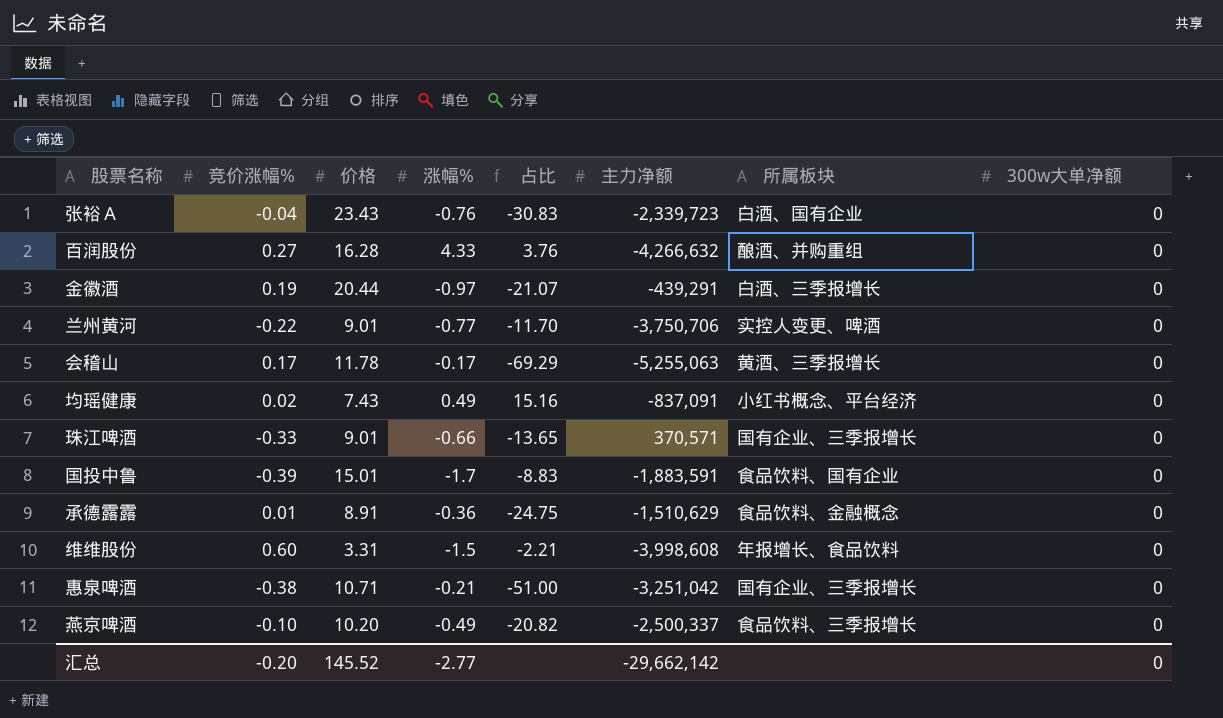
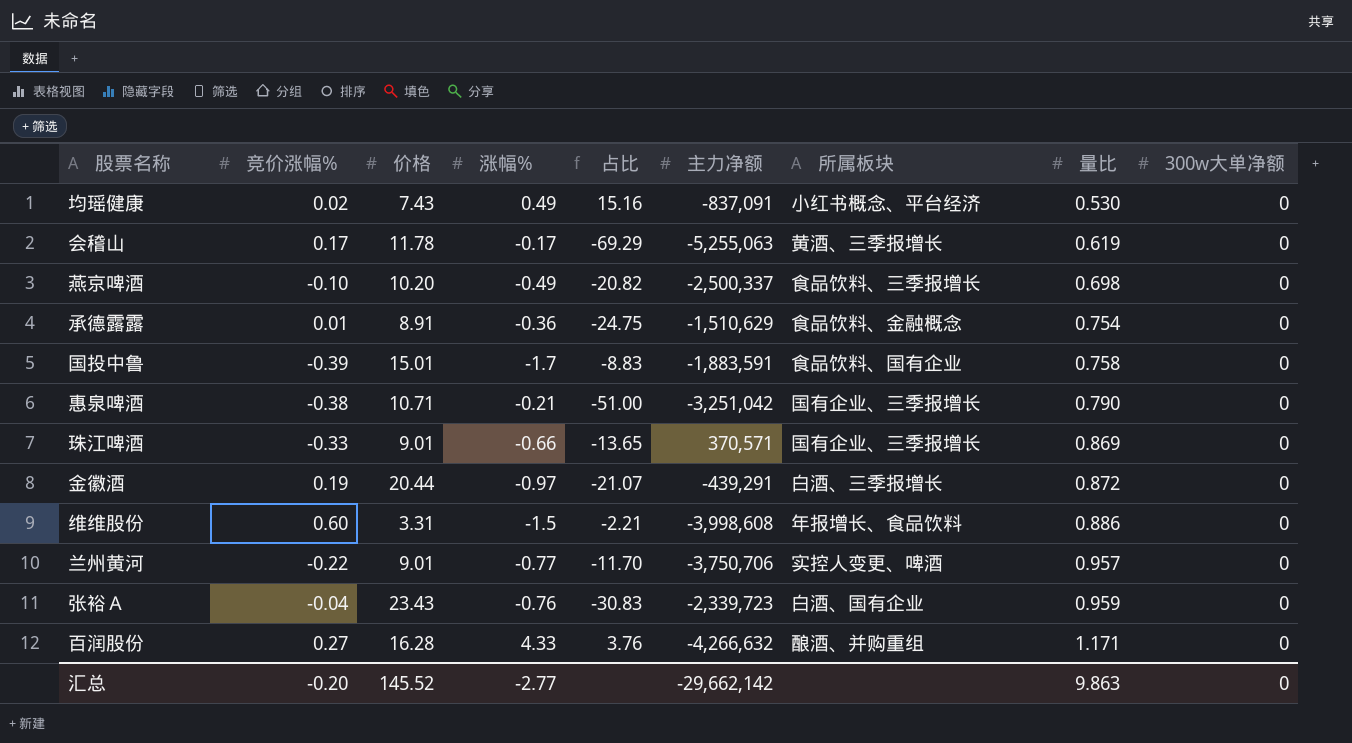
row order: none -> 量比 ascending
column 量比 | position: none -> 8

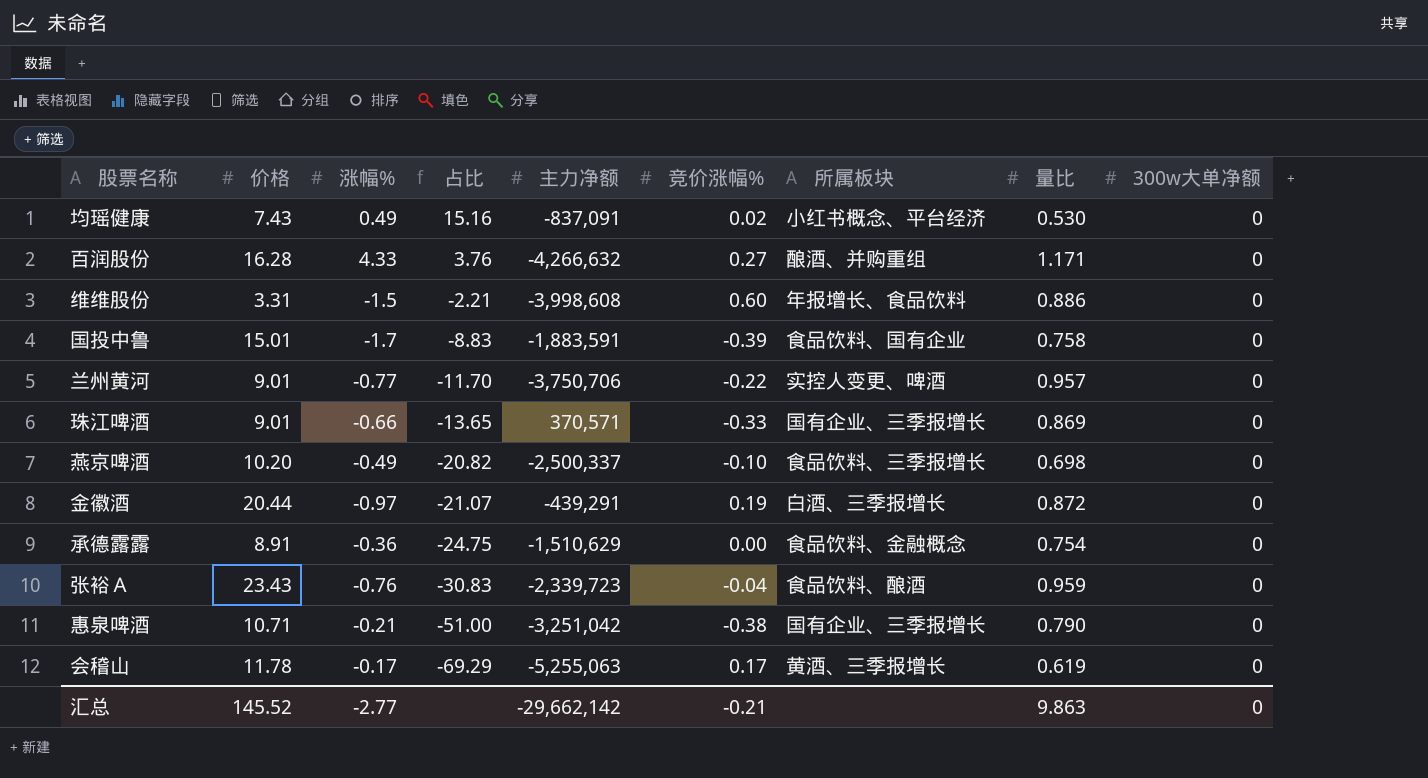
row order: 量比 ascending -> 占比 descending
column 竞价涨幅% | position: 2 -> 6
承德露露 | 竞价涨幅%: 0.01 -> 0.00
张裕Ａ | 所属板块: 白酒、国有企业 -> 食品饮料、酿酒
汇总 | 竞价涨幅%: -0.20 -> -0.21

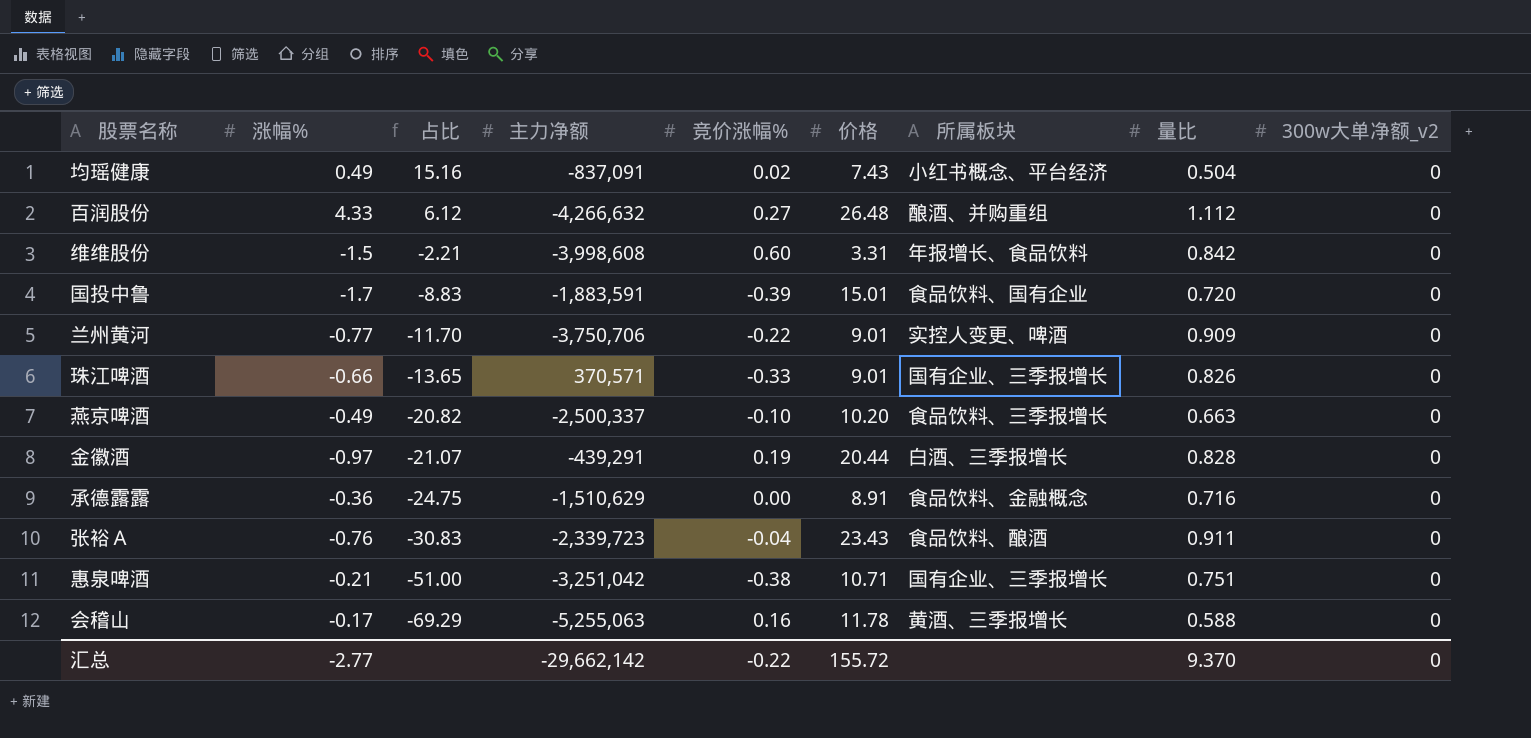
column 价格 | position: 2 -> 6
column name: 300w大单净额 -> 300w大单净额_v2
均瑶健康 | 量比: 0.530 -> 0.504
百润股份 | 占比: 3.76 -> 6.12
百润股份 | 价格: 16.28 -> 26.48
百润股份 | 量比: 1.171 -> 1.112
维维股份 | 量比: 0.886 -> 0.842
国投中鲁 | 量比: 0.758 -> 0.720
兰州黄河 | 量比: 0.957 -> 0.909
珠江啤酒 | 量比: 0.869 -> 0.826
燕京啤酒 | 量比: 0.698 -> 0.663
金徽酒 | 量比: 0.872 -> 0.828
承德露露 | 量比: 0.754 -> 0.716
张裕Ａ | 量比: 0.959 -> 0.911
惠泉啤酒 | 量比: 0.790 -> 0.751
会稽山 | 竞价涨幅%: 0.17 -> 0.16
会稽山 | 量比: 0.619 -> 0.588
汇总 | 竞价涨幅%: -0.21 -> -0.22
汇总 | 价格: 145.52 -> 155.72
汇总 | 量比: 9.863 -> 9.370

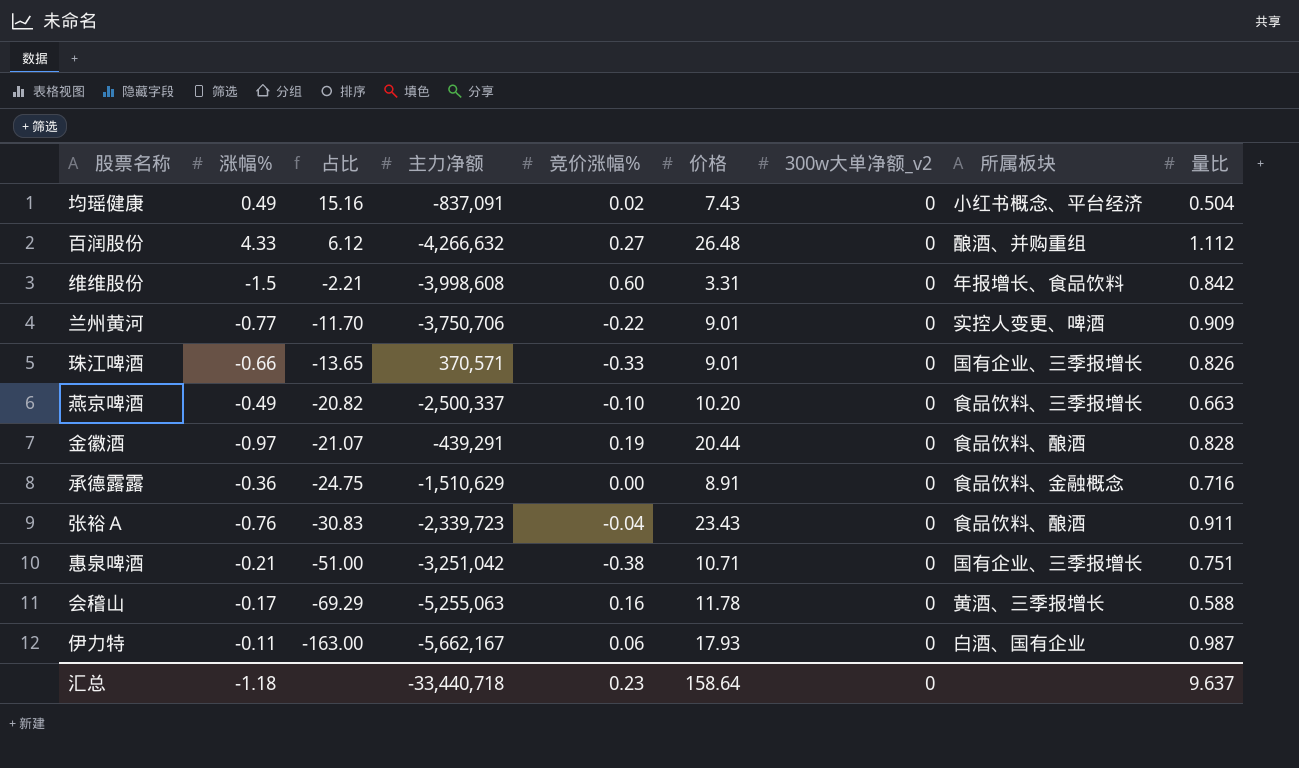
column 300w大单净额_v2 | position: 9 -> 7
row 国投中鲁: -1.7 | -8.83 | -1,883,591 | -0.39 | 15.01 | 食品饮料、国有企业 | 0.720 | 0 -> none
金徽酒 | 所属板块: 白酒、三季报增长 -> 食品饮料、酿酒
row 伊力特: none -> -0.11 | -163.00 | -5,662,167 | 0.06 | 17.93 | 0 | 白酒、国有企业 | 0.987
汇总 | 涨幅%: -2.77 -> -1.18
汇总 | 主力净额: -29,662,142 -> -33,440,718
汇总 | 竞价涨幅%: -0.22 -> 0.23
汇总 | 价格: 155.72 -> 158.64
汇总 | 量比: 9.370 -> 9.637

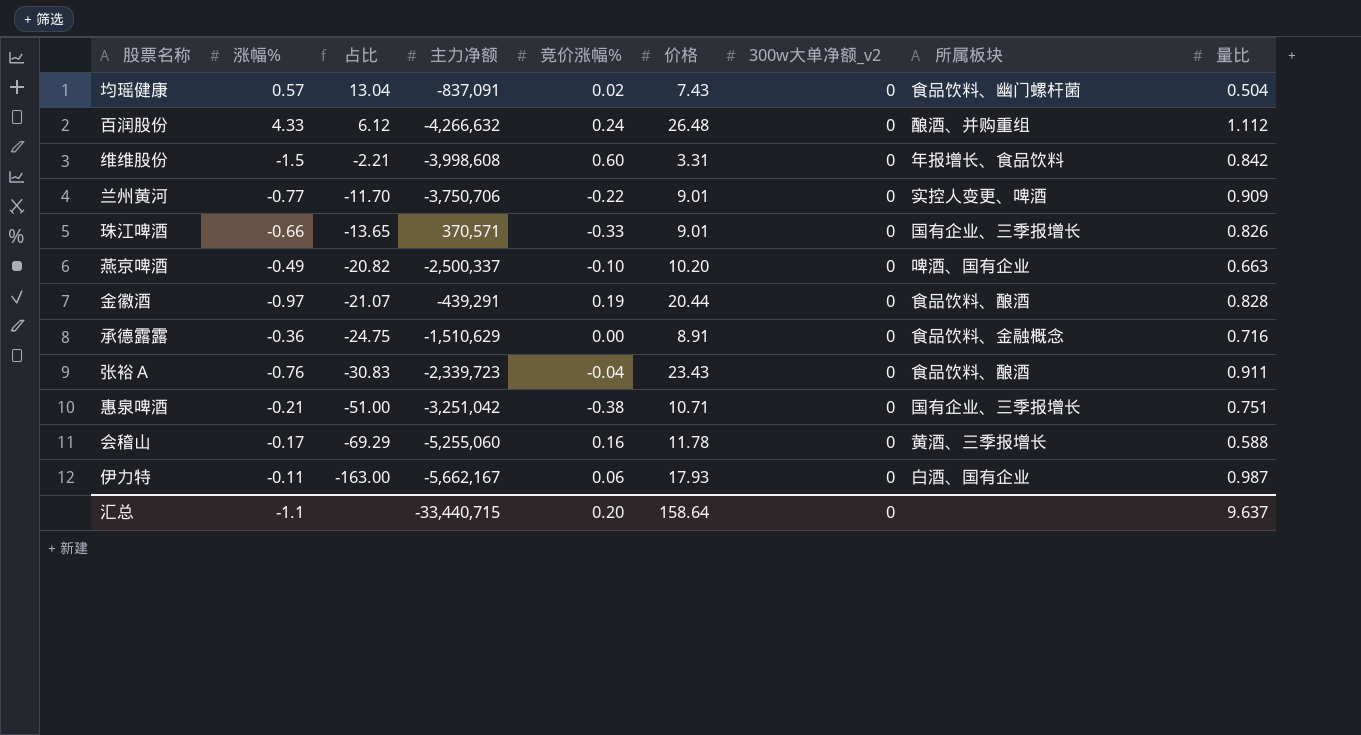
均瑶健康 | 涨幅%: 0.49 -> 0.57
均瑶健康 | 占比: 15.16 -> 13.04
均瑶健康 | 所属板块: 小红书概念、平台经济 -> 食品饮料、幽门螺杆菌
百润股份 | 竞价涨幅%: 0.27 -> 0.24
燕京啤酒 | 所属板块: 食品饮料、三季报增长 -> 啤酒、国有企业
会稽山 | 主力净额: -5,255,063 -> -5,255,060
汇总 | 涨幅%: -1.18 -> -1.1
汇总 | 主力净额: -33,440,718 -> -33,440,715
汇总 | 竞价涨幅%: 0.23 -> 0.20

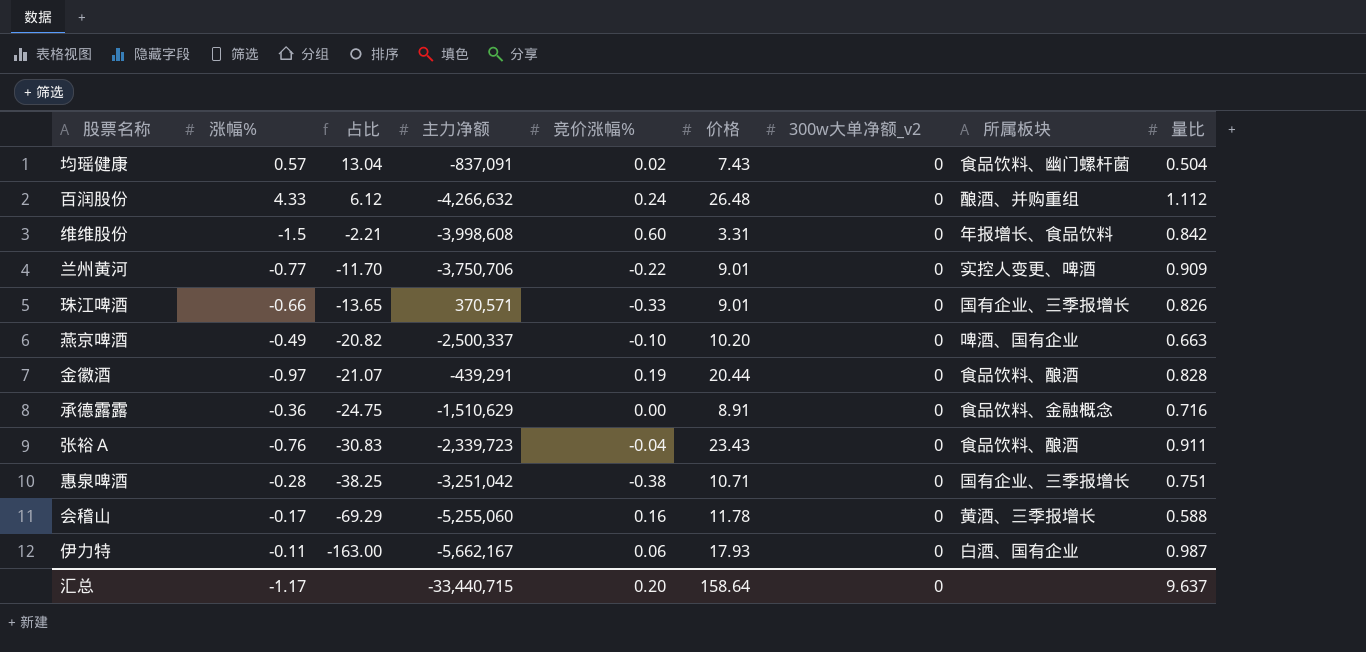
惠泉啤酒 | 涨幅%: -0.21 -> -0.28
惠泉啤酒 | 占比: -51.00 -> -38.25
汇总 | 涨幅%: -1.1 -> -1.17

